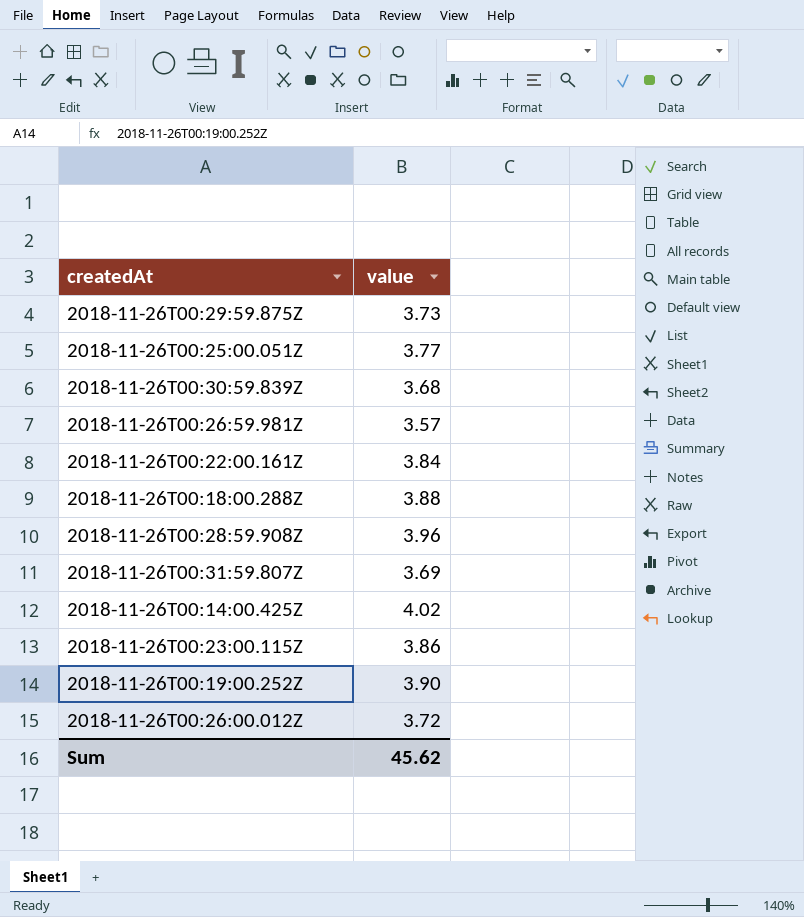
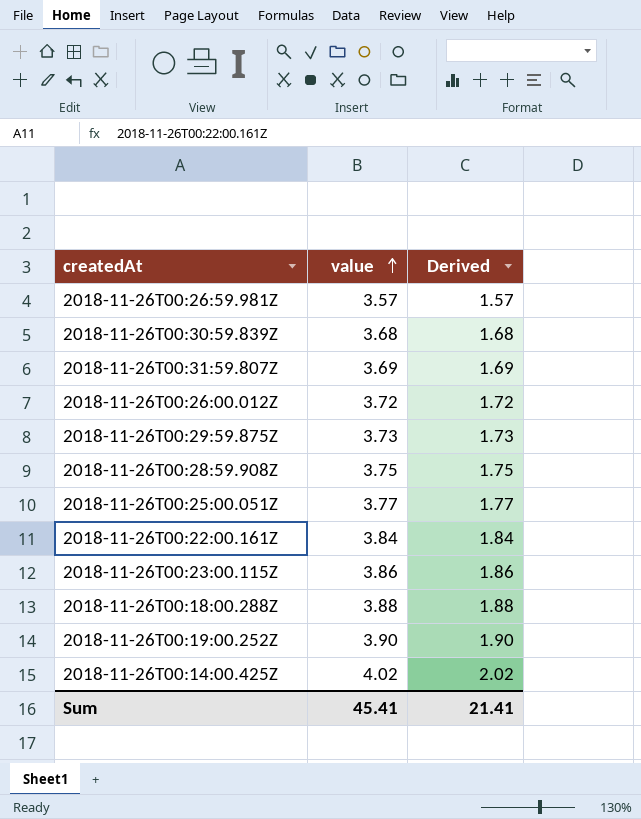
row order: none -> value ascending
column Derived | formula: none -> [value] - 2
2018-11-26T00:28:59.908Z | value: 3.96 -> 3.75
Sum | value: 45.62 -> 45.41

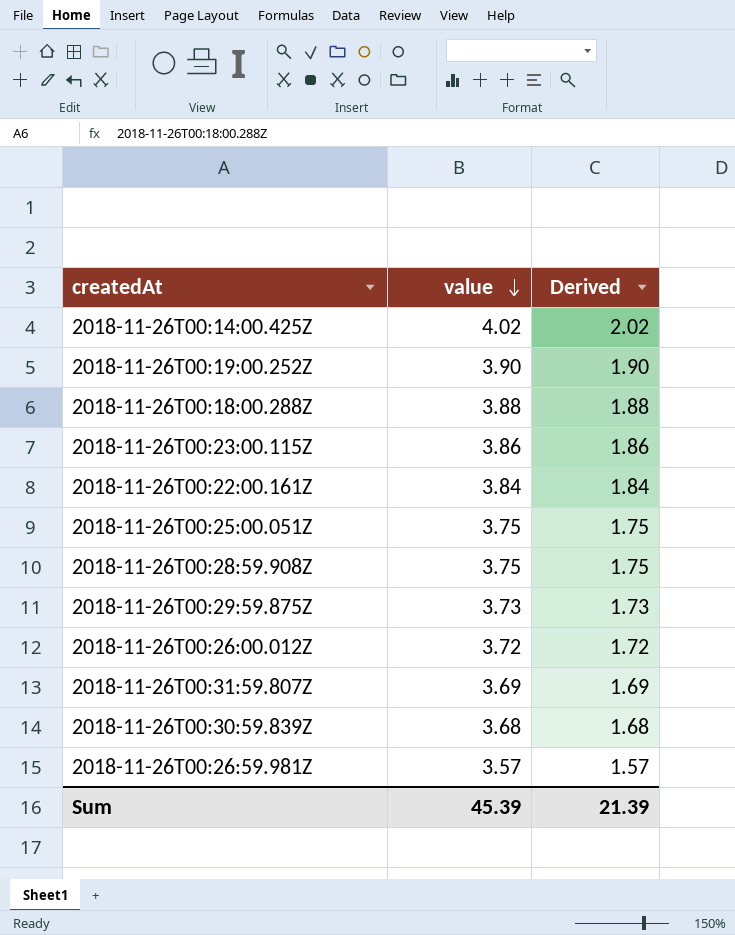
row order: value ascending -> value descending
2018-11-26T00:25:00.051Z | value: 3.77 -> 3.75
2018-11-26T00:25:00.051Z | Derived: 1.77 -> 1.75
Sum | value: 45.41 -> 45.39
Sum | Derived: 21.41 -> 21.39

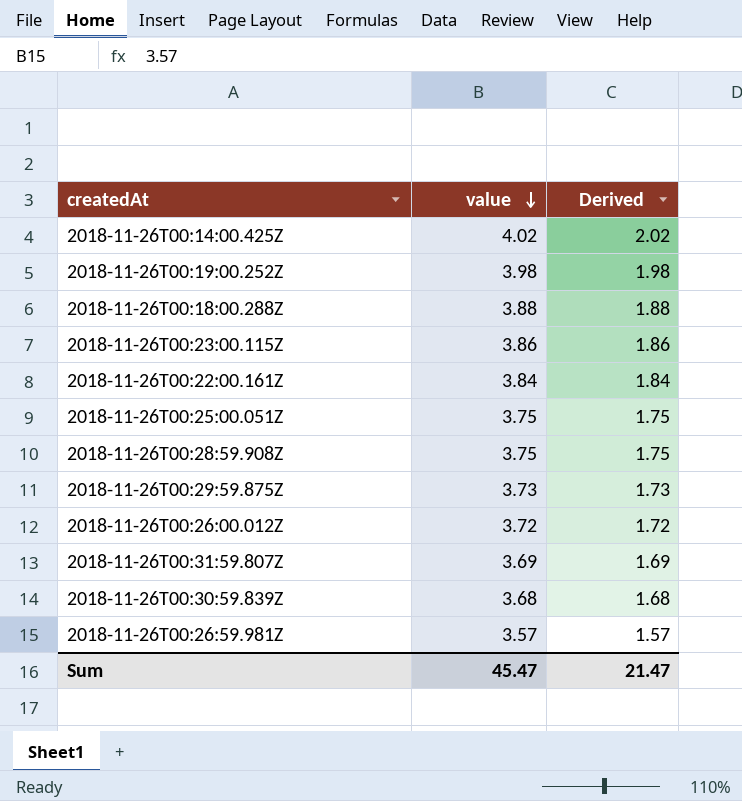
2018-11-26T00:19:00.252Z | value: 3.90 -> 3.98
2018-11-26T00:19:00.252Z | Derived: 1.90 -> 1.98
Sum | value: 45.39 -> 45.47
Sum | Derived: 21.39 -> 21.47

